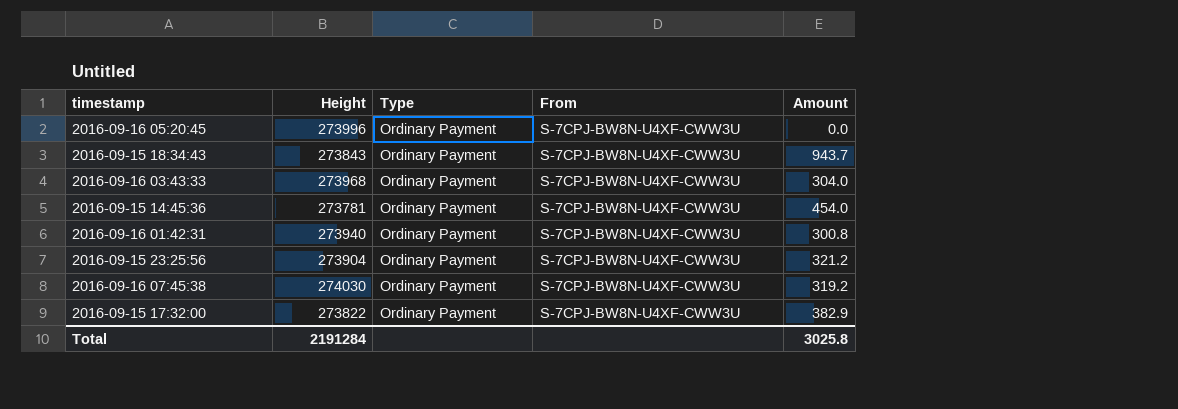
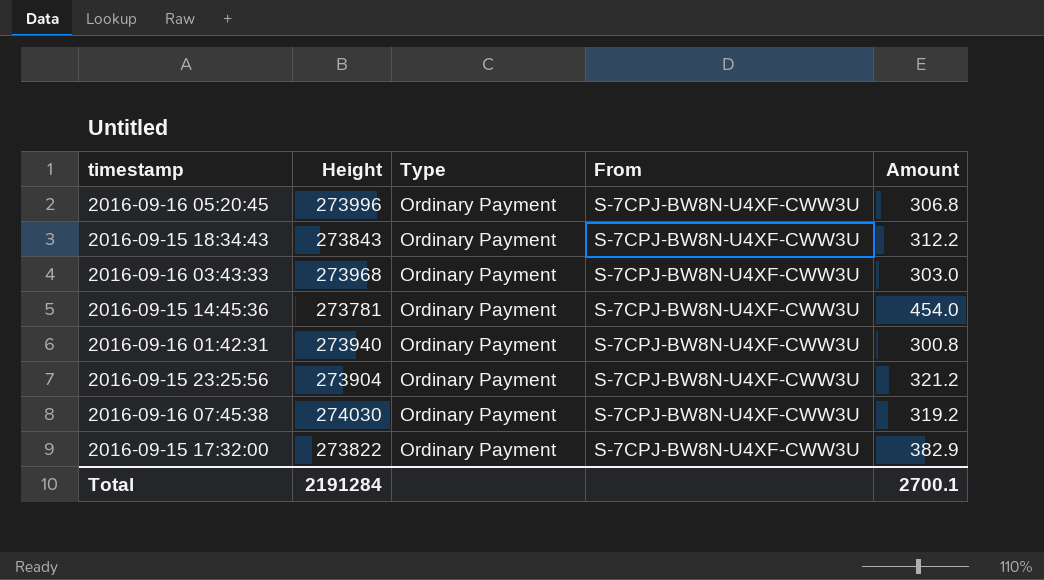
2016-09-16 05:20:45 | Amount: 0.0 -> 306.8
2016-09-15 18:34:43 | Amount: 943.7 -> 312.2
2016-09-16 03:43:33 | Amount: 304.0 -> 303.0
Total | Amount: 3025.8 -> 2700.1

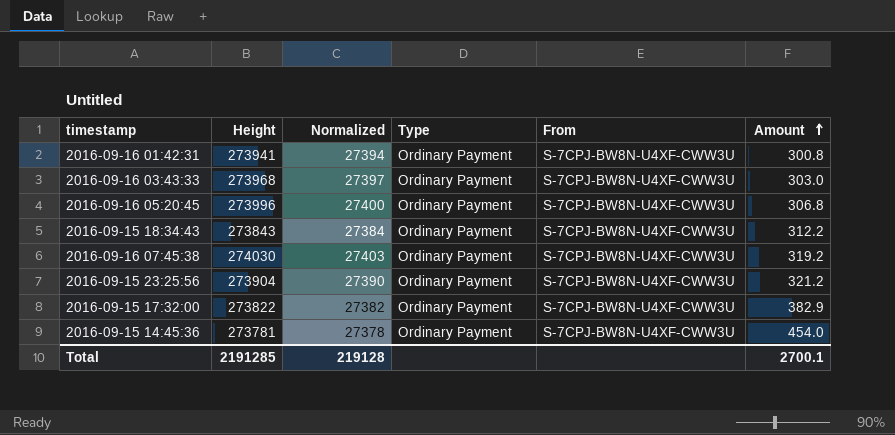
row order: none -> Amount ascending
column Normalized | formula: none -> [Height] * 0.1
2016-09-16 01:42:31 | Height: 273940 -> 273941
Total | Height: 2191284 -> 2191285

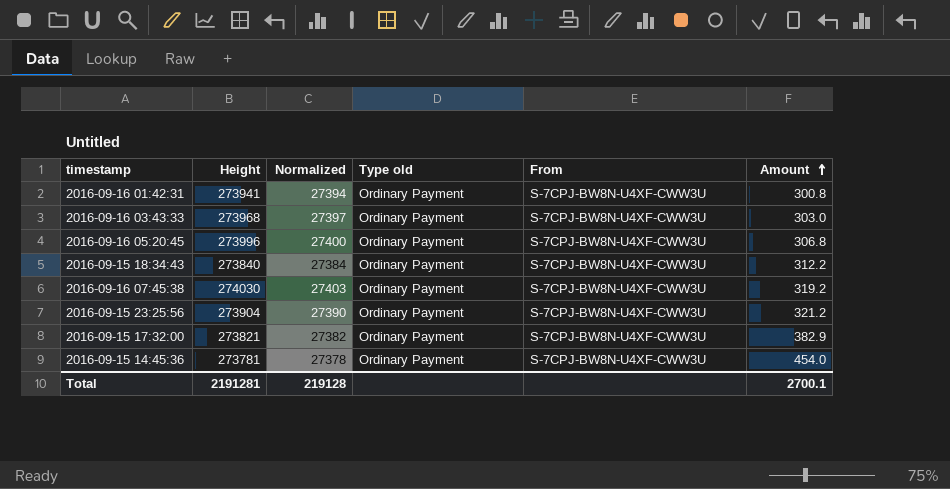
column name: Type -> Type old
2016-09-15 18:34:43 | Height: 273843 -> 273840
2016-09-15 17:32:00 | Height: 273822 -> 273821
Total | Height: 2191285 -> 2191281

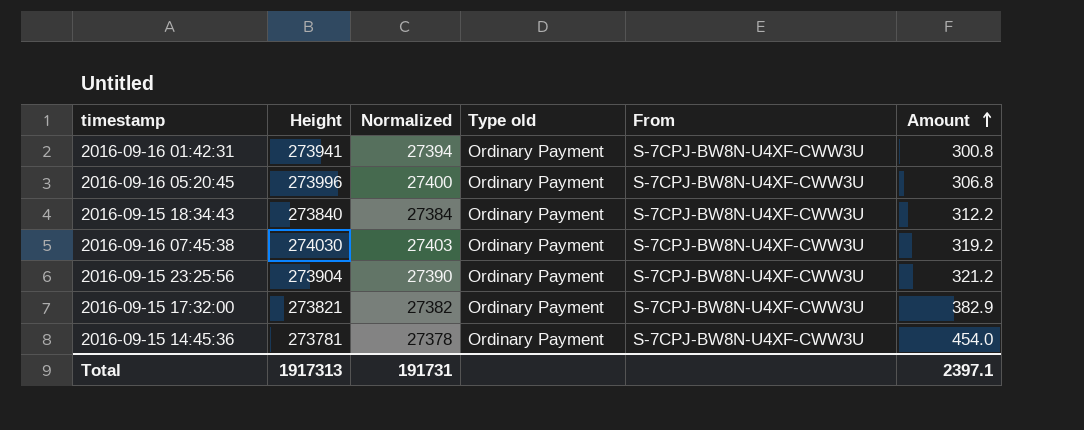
row 2016-09-16 03:43:33: 273968 | 27397 | Ordinary Payment | S-7CPJ-BW8N-U4XF-CWW3U | 303.0 -> none
Total | Height: 2191281 -> 1917313
Total | Normalized: 219128 -> 191731
Total | Amount: 2700.1 -> 2397.1

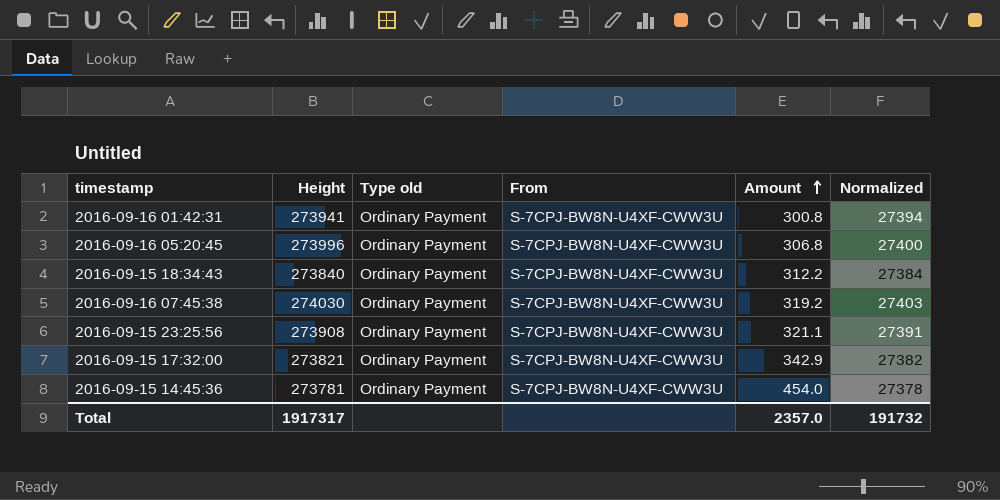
column Normalized | position: 3 -> 6
2016-09-15 23:25:56 | Height: 273904 -> 273908
2016-09-15 23:25:56 | Amount: 321.2 -> 321.1
2016-09-15 23:25:56 | Normalized: 27390 -> 27391
2016-09-15 17:32:00 | Amount: 382.9 -> 342.9
Total | Height: 1917313 -> 1917317
Total | Amount: 2397.1 -> 2357.0
Total | Normalized: 191731 -> 191732

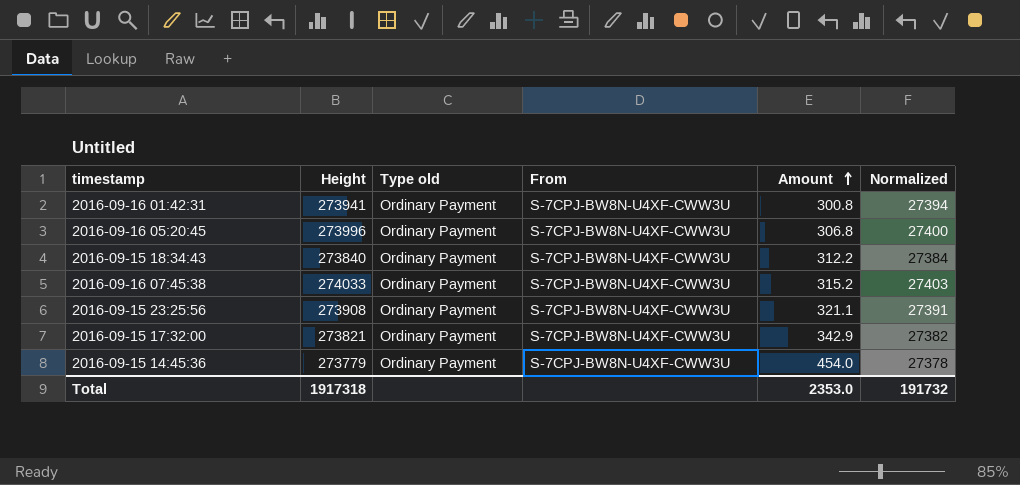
2016-09-16 07:45:38 | Height: 274030 -> 274033
2016-09-16 07:45:38 | Amount: 319.2 -> 315.2
2016-09-15 14:45:36 | Height: 273781 -> 273779
Total | Height: 1917317 -> 1917318
Total | Amount: 2357.0 -> 2353.0

